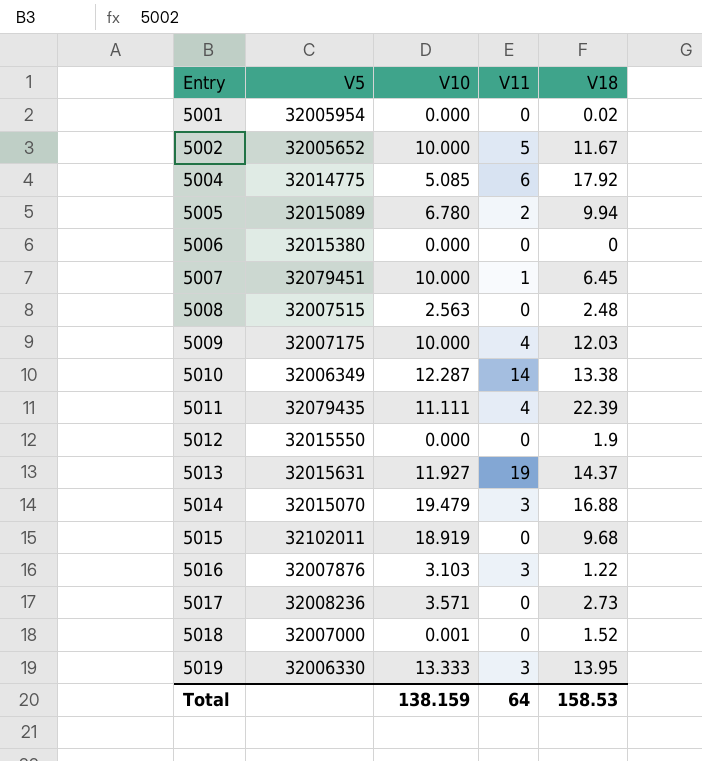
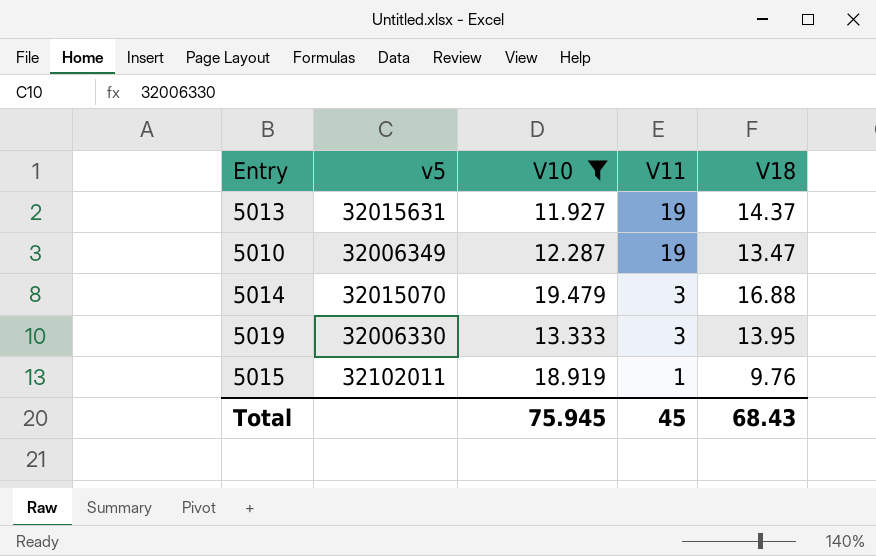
filter: none -> V10 >= 11.927
row order: Entry ascending -> V11 descending
column name: V5 -> v5
5010 | V11: 14 -> 19
5010 | V18: 13.38 -> 13.47
5015 | V11: 0 -> 1
5015 | V18: 9.68 -> 9.76
Total | V10: 138.159 -> 75.945
Total | V11: 64 -> 45
Total | V18: 158.53 -> 68.43

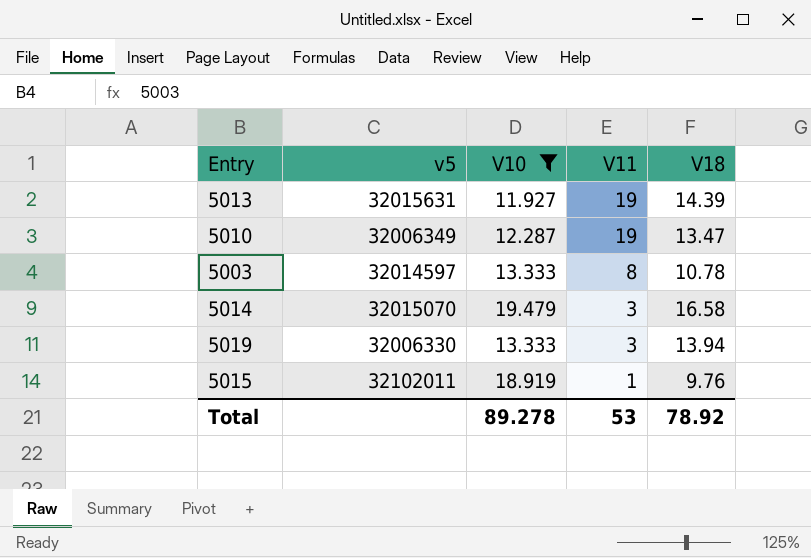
5013 | V18: 14.37 -> 14.39
row 5003: none -> 32014597 | 13.333 | 8 | 10.78
5014 | V18: 16.88 -> 16.58
5019 | V18: 13.95 -> 13.94
Total | V10: 75.945 -> 89.278
Total | V11: 45 -> 53
Total | V18: 68.43 -> 78.92

